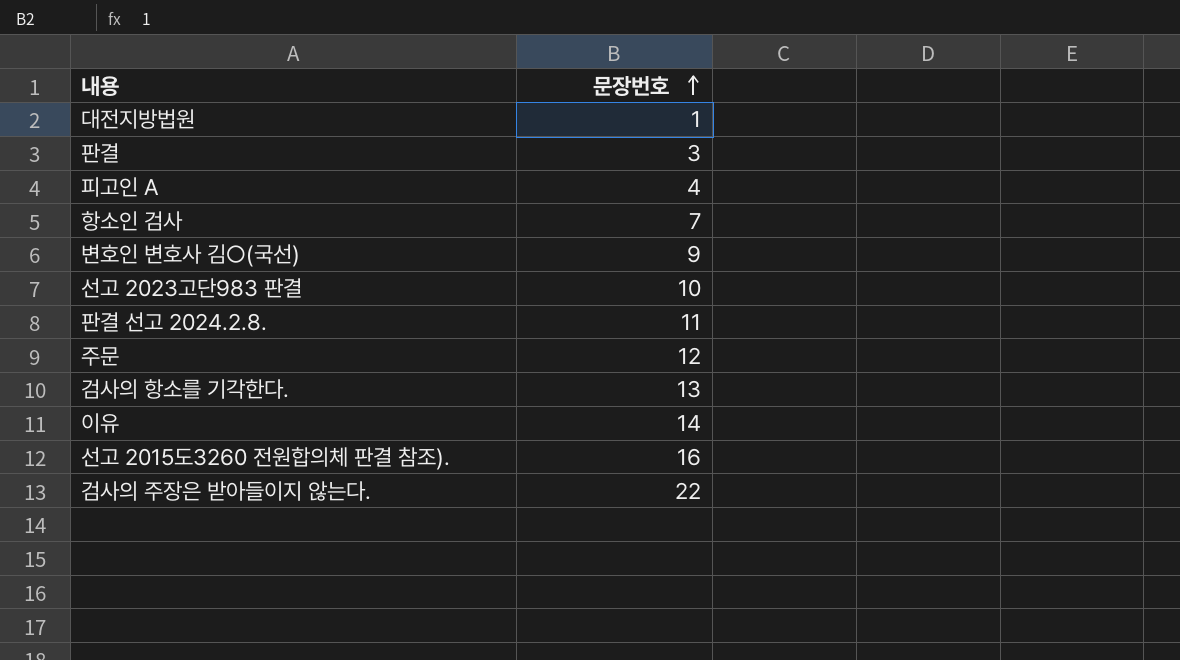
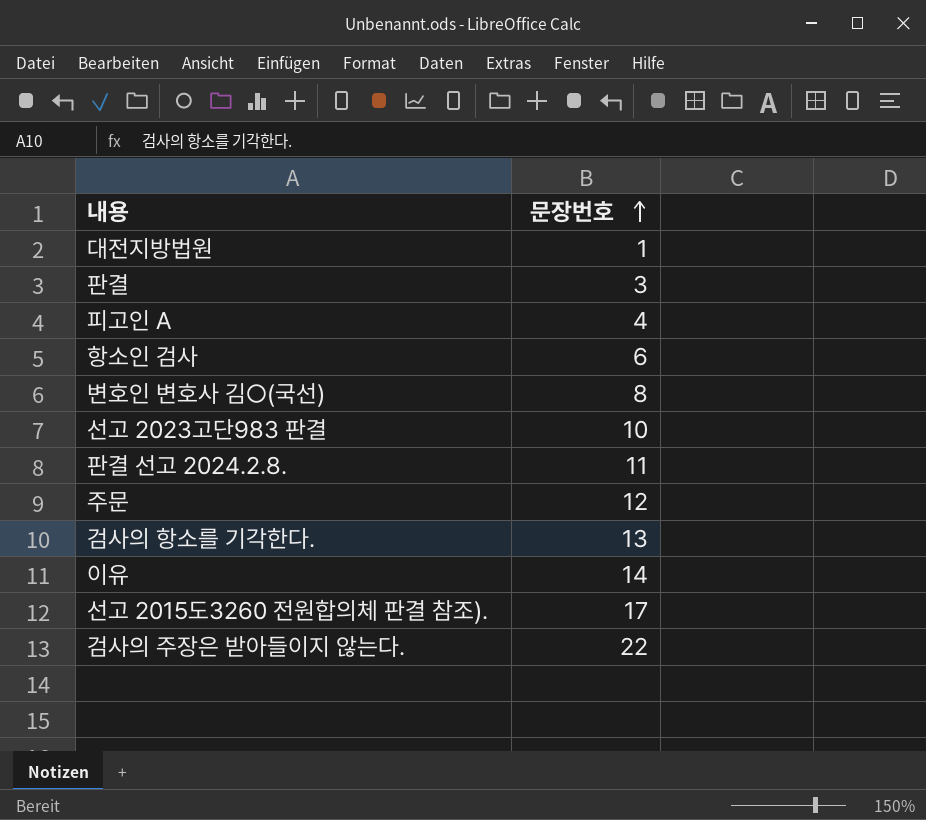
항소인 검사 | 문장번호: 7 -> 6
변호인 변호사 김○(국선) | 문장번호: 9 -> 8
선고 2015도3260 전원합의체 판결 참조). | 문장번호: 16 -> 17

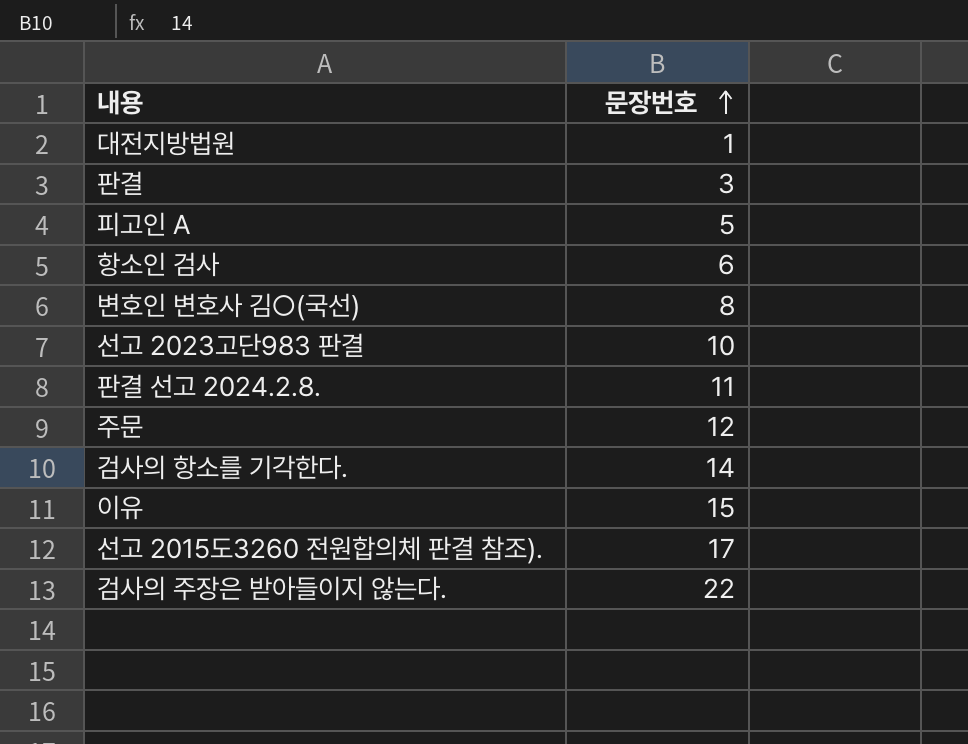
피고인 A | 문장번호: 4 -> 5
검사의 항소를 기각한다. | 문장번호: 13 -> 14
이유 | 문장번호: 14 -> 15

